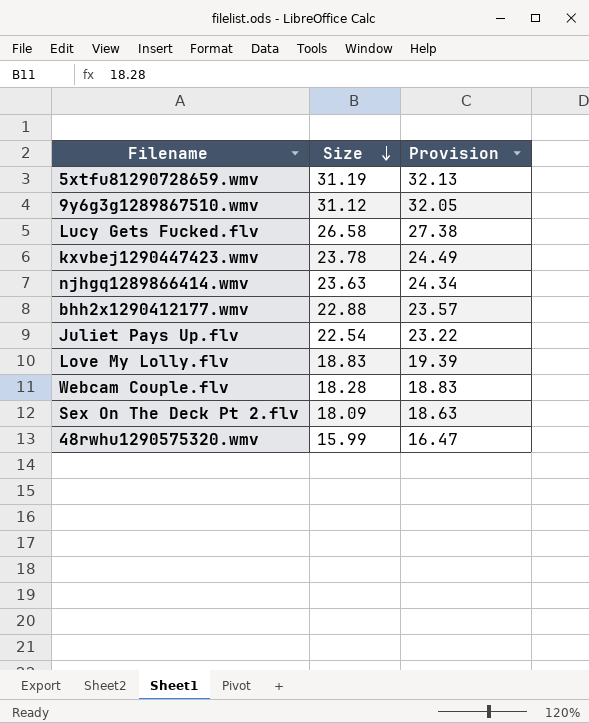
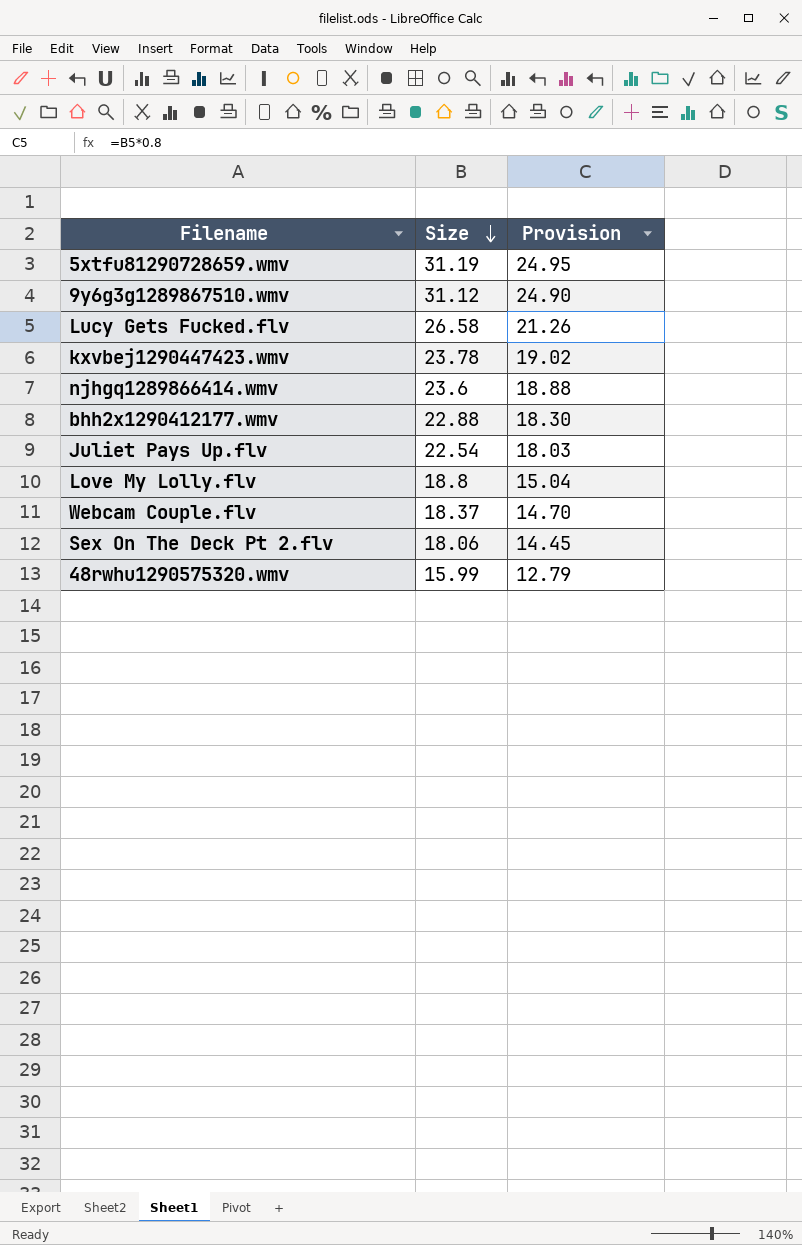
column Provision | formula: [Size] * 1.03 -> [Size] * 0.8
njhgq1289866414.wmv | Size: 23.63 -> 23.6
Love My Lolly.flv | Size: 18.83 -> 18.8
Webcam Couple.flv | Size: 18.28 -> 18.37
Sex On The Deck Pt 2.flv | Size: 18.09 -> 18.06

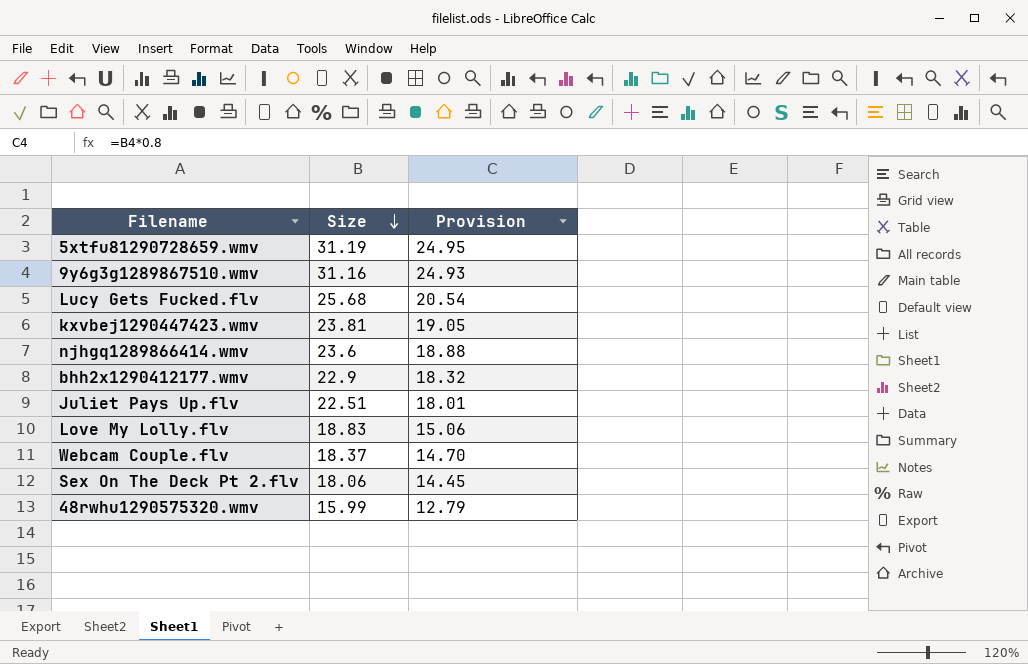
9y6g3g1289867510.wmv | Size: 31.12 -> 31.16
9y6g3g1289867510.wmv | Provision: 24.90 -> 24.93
Lucy Gets Fucked.flv | Size: 26.58 -> 25.68
Lucy Gets Fucked.flv | Provision: 21.26 -> 20.54
kxvbej1290447423.wmv | Size: 23.78 -> 23.81
kxvbej1290447423.wmv | Provision: 19.02 -> 19.05
bhh2x1290412177.wmv | Size: 22.88 -> 22.9
bhh2x1290412177.wmv | Provision: 18.30 -> 18.32
Juliet Pays Up.flv | Size: 22.54 -> 22.51
Juliet Pays Up.flv | Provision: 18.03 -> 18.01
Love My Lolly.flv | Size: 18.8 -> 18.83
Love My Lolly.flv | Provision: 15.04 -> 15.06

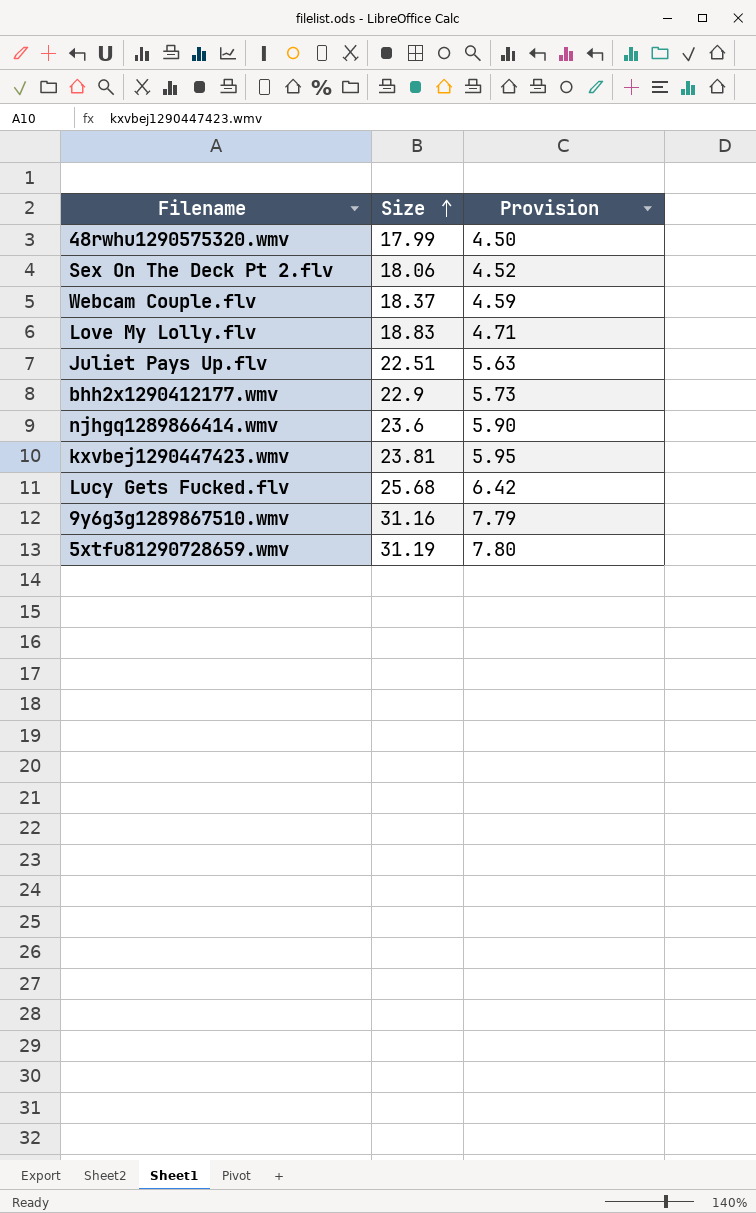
row order: Size descending -> Size ascending
column Provision | formula: [Size] * 0.8 -> [Size] * 0.25
48rwhu1290575320.wmv | Size: 15.99 -> 17.99

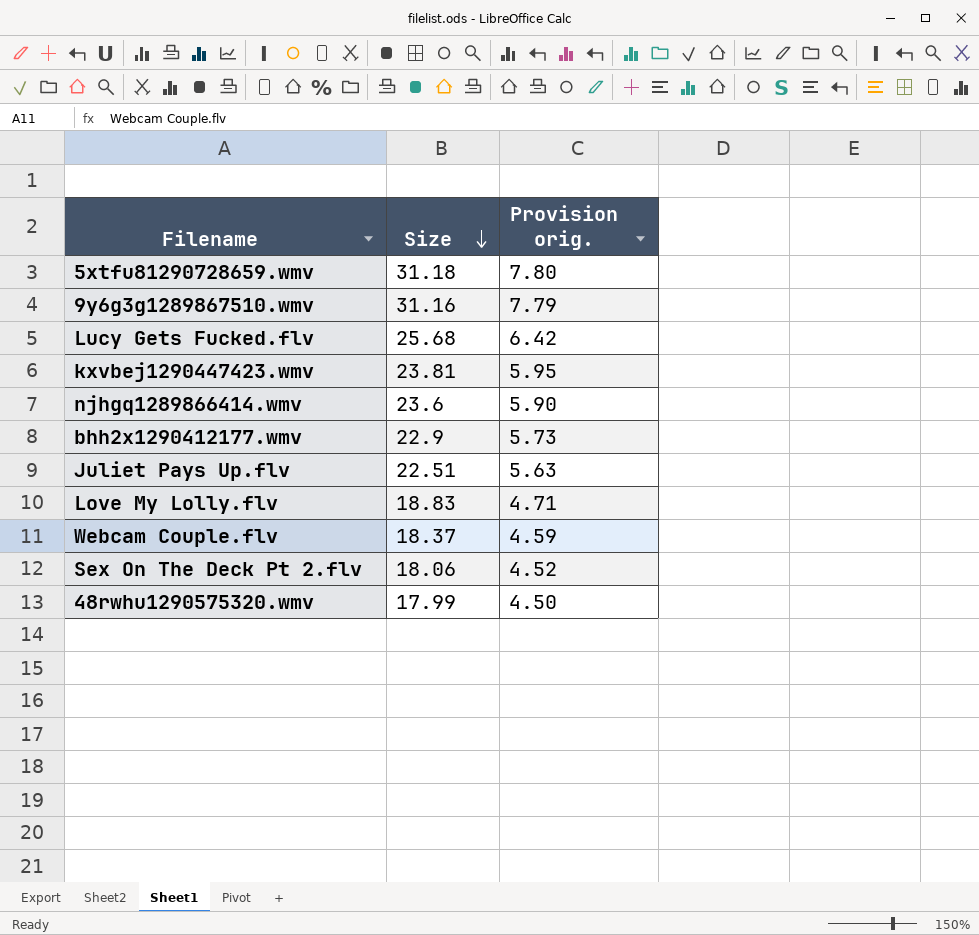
row order: Size ascending -> Size descending
column name: Provision -> Provision orig.
5xtfu81290728659.wmv | Size: 31.19 -> 31.18

